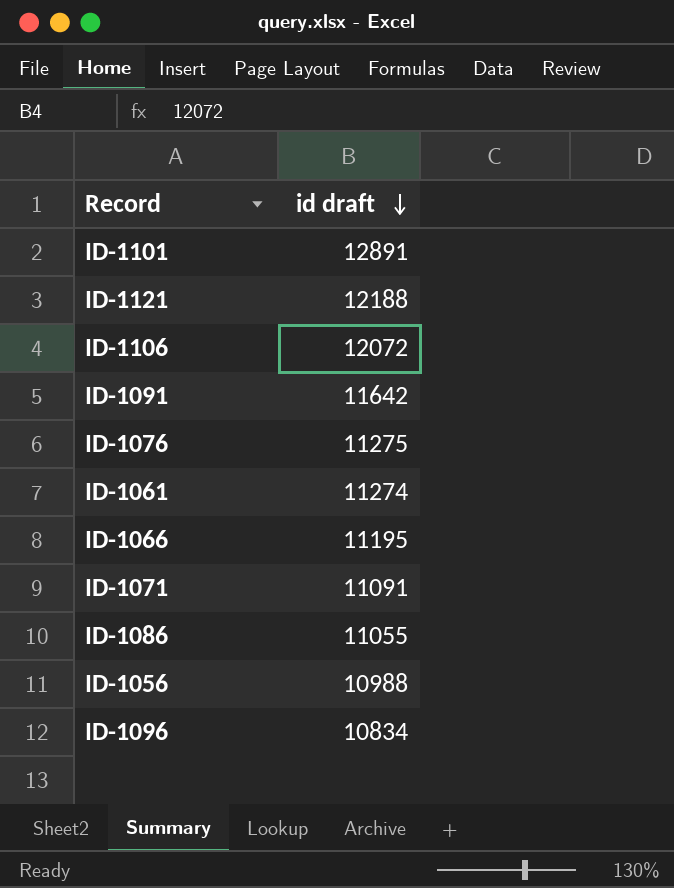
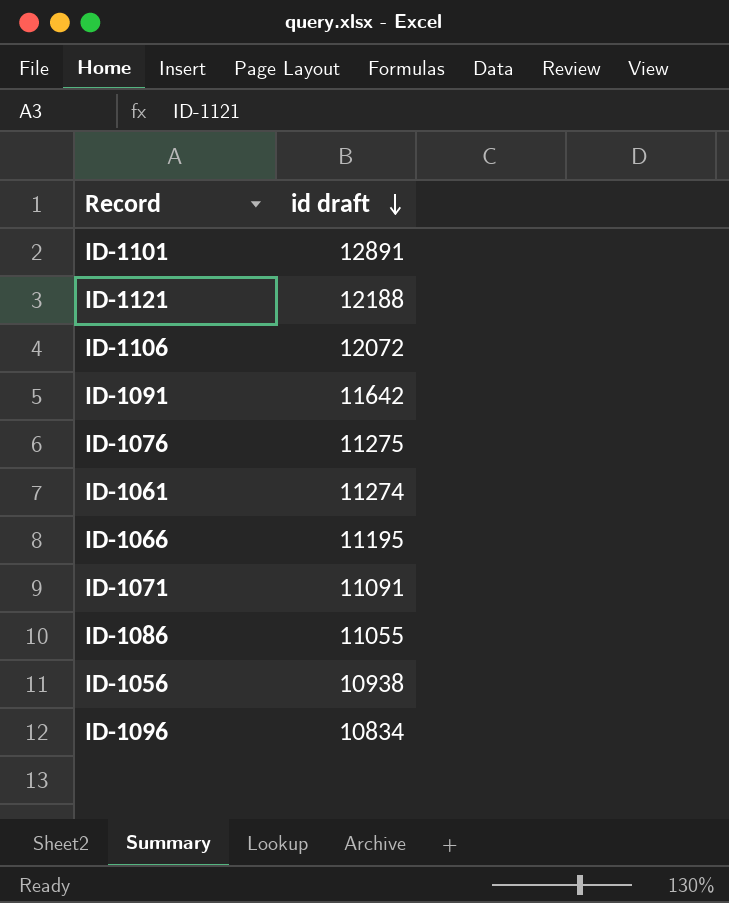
ID-1056 | id draft: 10988 -> 10938

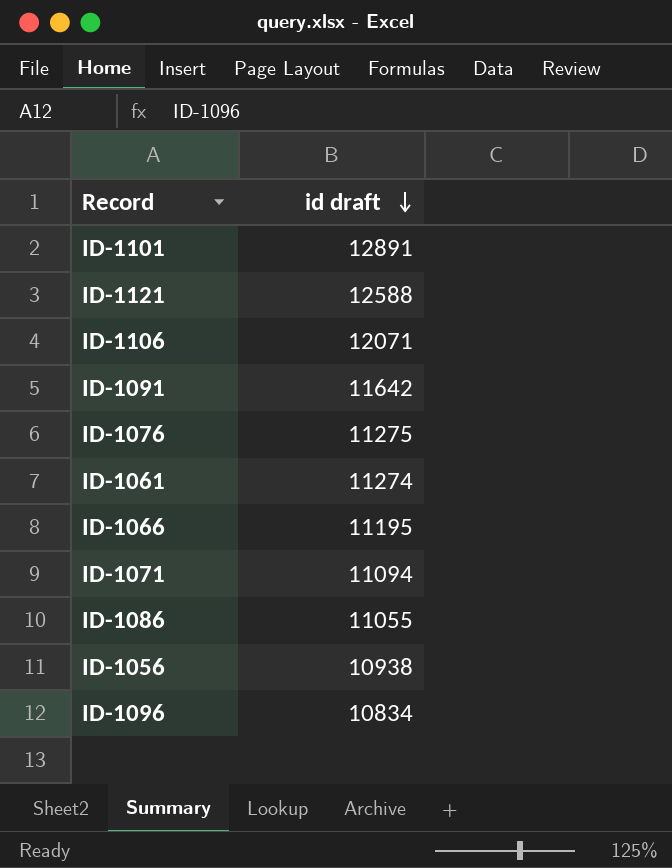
ID-1121 | id draft: 12188 -> 12588
ID-1106 | id draft: 12072 -> 12071
ID-1071 | id draft: 11091 -> 11094

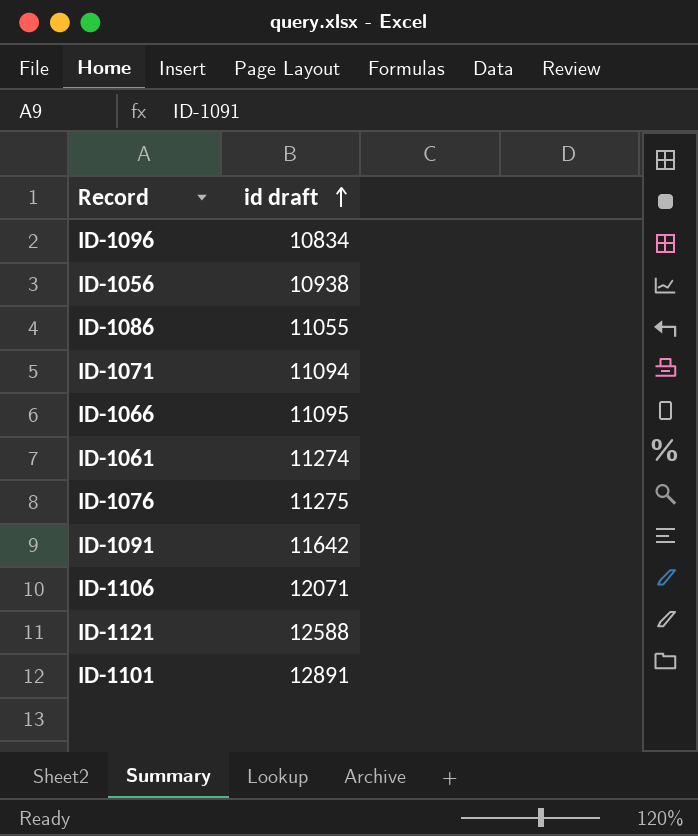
row order: id draft descending -> id draft ascending
ID-1066 | id draft: 11195 -> 11095

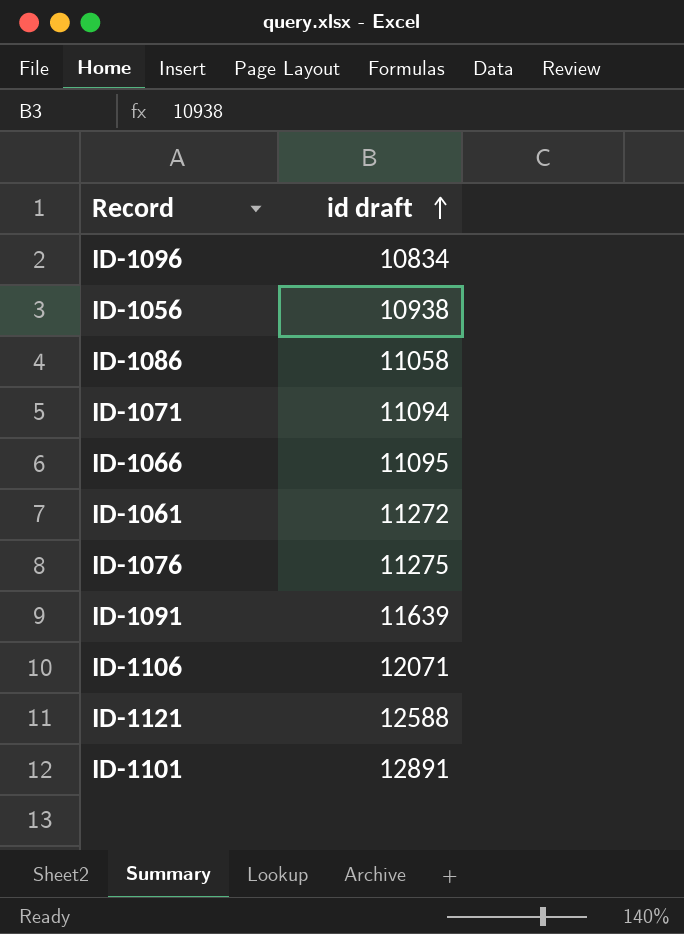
ID-1086 | id draft: 11055 -> 11058
ID-1061 | id draft: 11274 -> 11272
ID-1091 | id draft: 11642 -> 11639

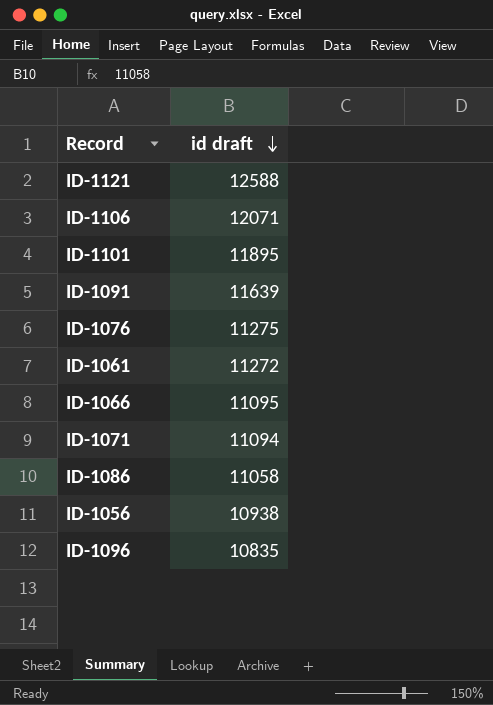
row order: id draft ascending -> id draft descending
ID-1101 | id draft: 12891 -> 11895
ID-1096 | id draft: 10834 -> 10835

